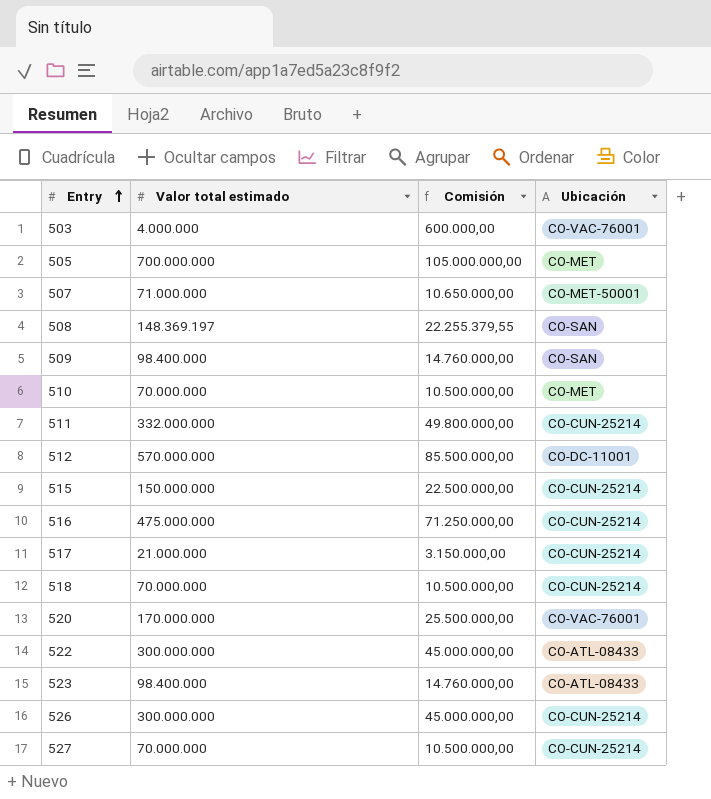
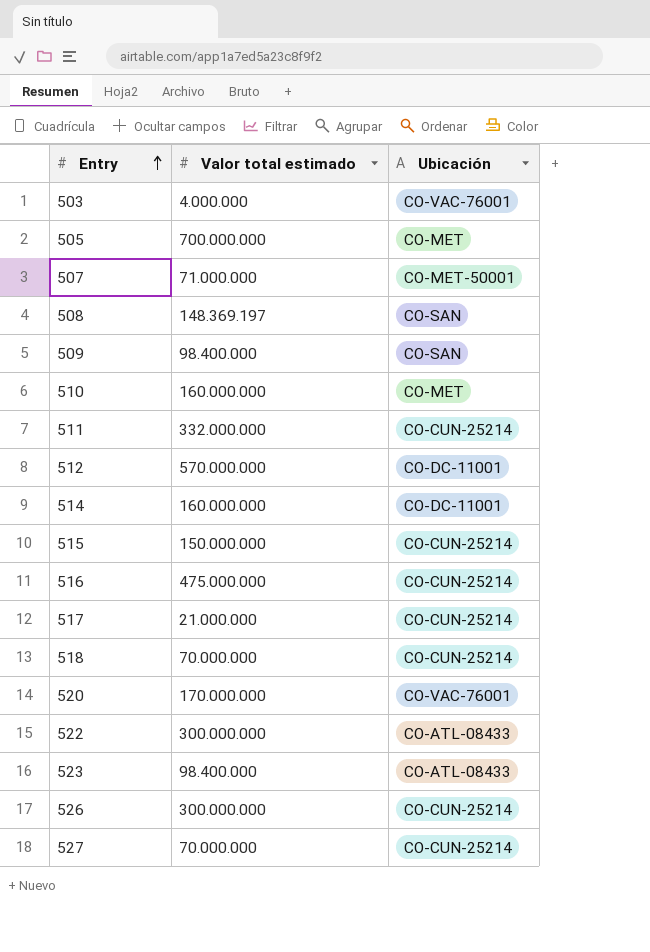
column Comisión | formula: [Valor total estimado] * 0,15 -> none
510 | Valor total estimado: 70.000.000 -> 160.000.000
row 514: none -> 160.000.000 | CO-DC-11001

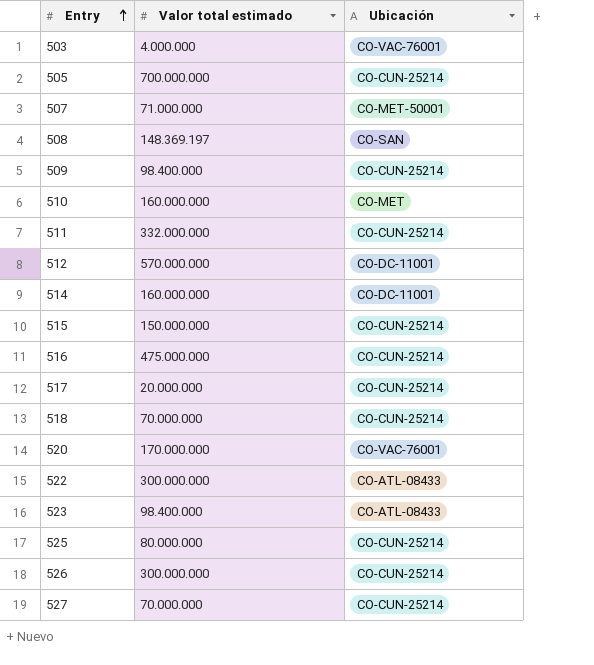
505 | Ubicación: CO-MET -> CO-CUN-25214
509 | Ubicación: CO-SAN -> CO-CUN-25214
517 | Valor total estimado: 21.000.000 -> 20.000.000
row 525: none -> 80.000.000 | CO-CUN-25214

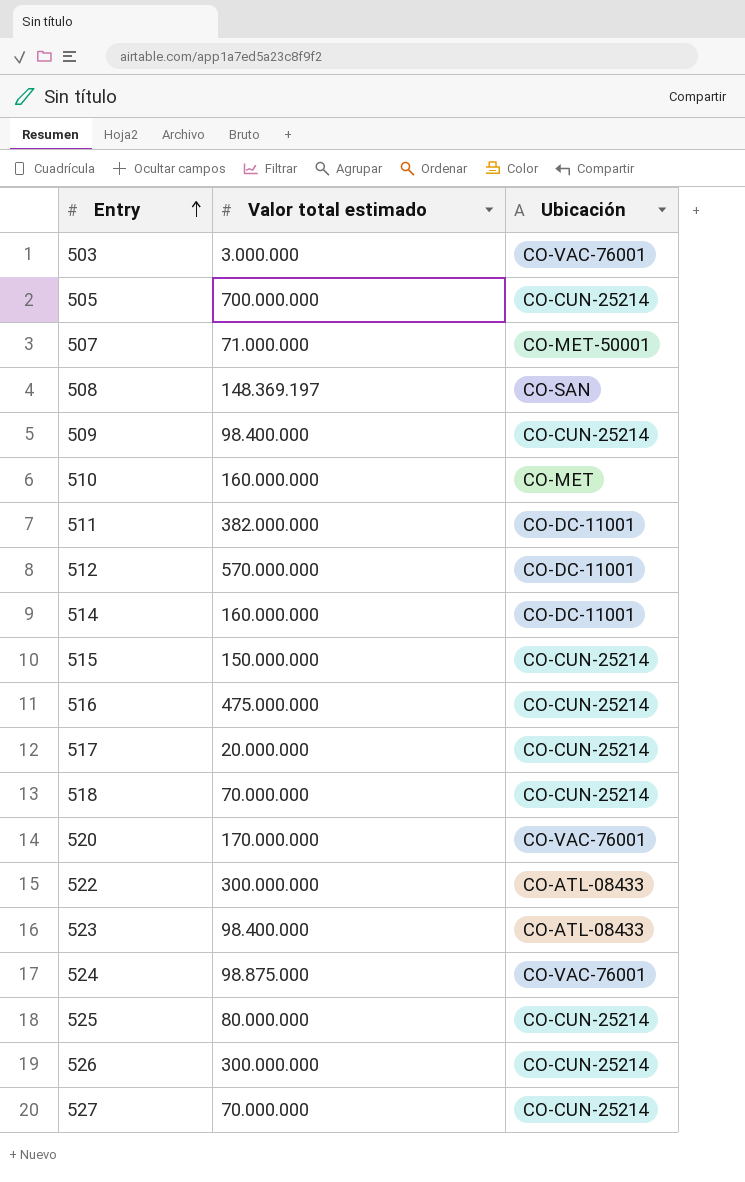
503 | Valor total estimado: 4.000.000 -> 3.000.000
511 | Valor total estimado: 332.000.000 -> 382.000.000
511 | Ubicación: CO-CUN-25214 -> CO-DC-11001
row 524: none -> 98.875.000 | CO-VAC-76001

